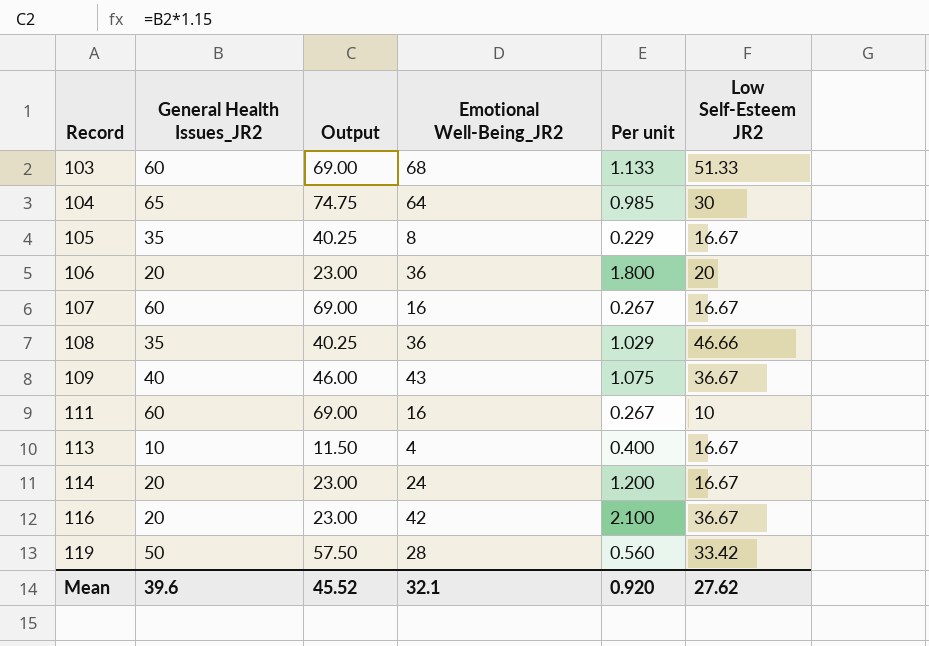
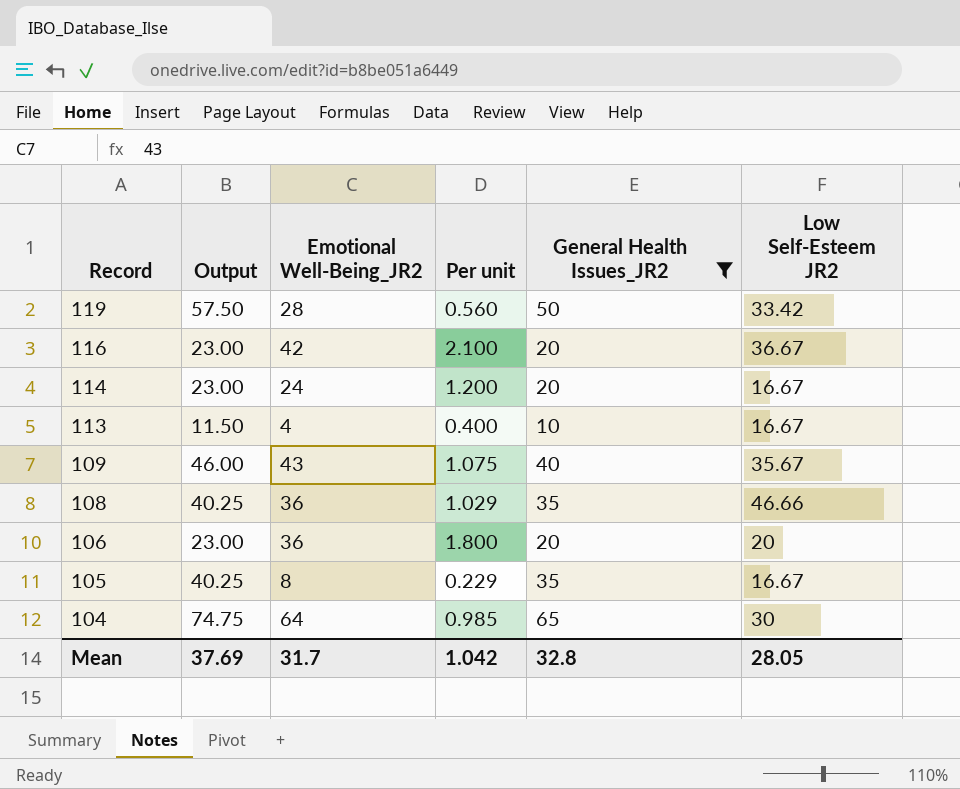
filter: none -> General Health Issues_JR2 != 60
row order: Record ascending -> Record descending
column General Health Issues_JR2 | position: 2 -> 5
109 | Low Self-Esteem JR2: 36.67 -> 35.67
Mean | Output: 45.52 -> 37.69
Mean | Emotional Well-Being_JR2: 32.1 -> 31.7
Mean | Per unit: 0.920 -> 1.042
Mean | General Health Issues_JR2: 39.6 -> 32.8
Mean | Low Self-Esteem JR2: 27.62 -> 28.05

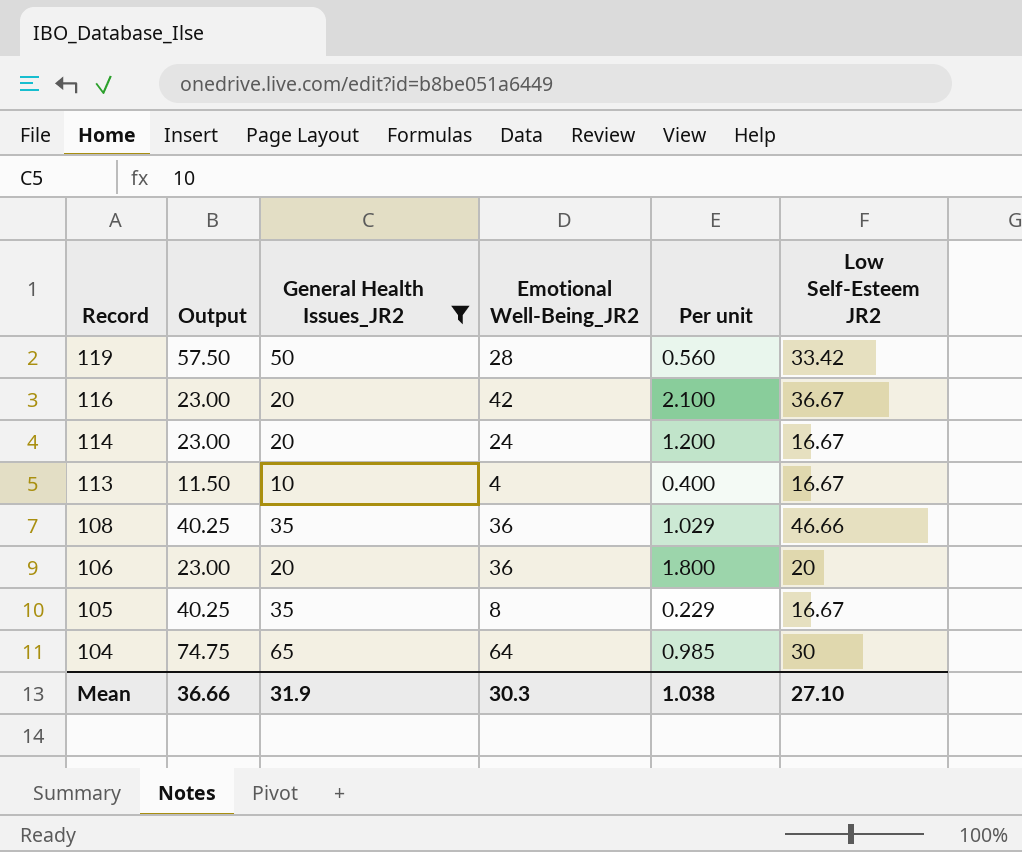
column General Health Issues_JR2 | position: 5 -> 3
row 109: 46.00 | 43 | 1.075 | 40 | 35.67 -> none
Mean | Output: 37.69 -> 36.66
Mean | General Health Issues_JR2: 32.8 -> 31.9
Mean | Emotional Well-Being_JR2: 31.7 -> 30.3
Mean | Per unit: 1.042 -> 1.038
Mean | Low Self-Esteem JR2: 28.05 -> 27.10

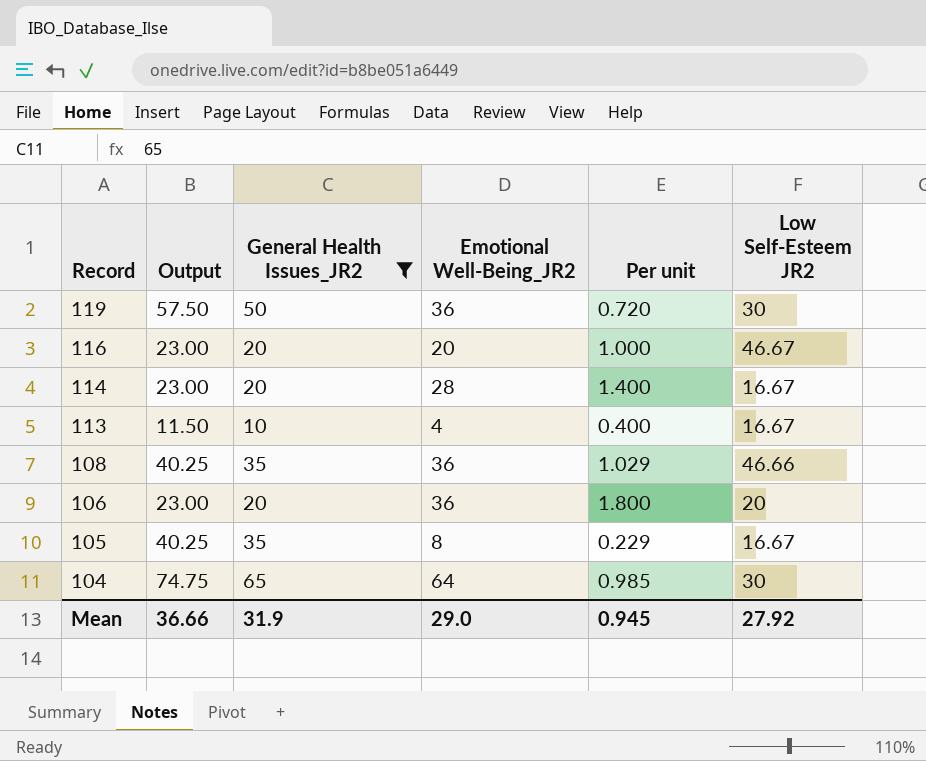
119 | Emotional Well-Being_JR2: 28 -> 36
119 | Per unit: 0.560 -> 0.720
119 | Low Self-Esteem JR2: 33.42 -> 30
116 | Emotional Well-Being_JR2: 42 -> 20
116 | Per unit: 2.100 -> 1.000
116 | Low Self-Esteem JR2: 36.67 -> 46.67
114 | Emotional Well-Being_JR2: 24 -> 28
114 | Per unit: 1.200 -> 1.400
Mean | Emotional Well-Being_JR2: 30.3 -> 29.0
Mean | Per unit: 1.038 -> 0.945
Mean | Low Self-Esteem JR2: 27.10 -> 27.92

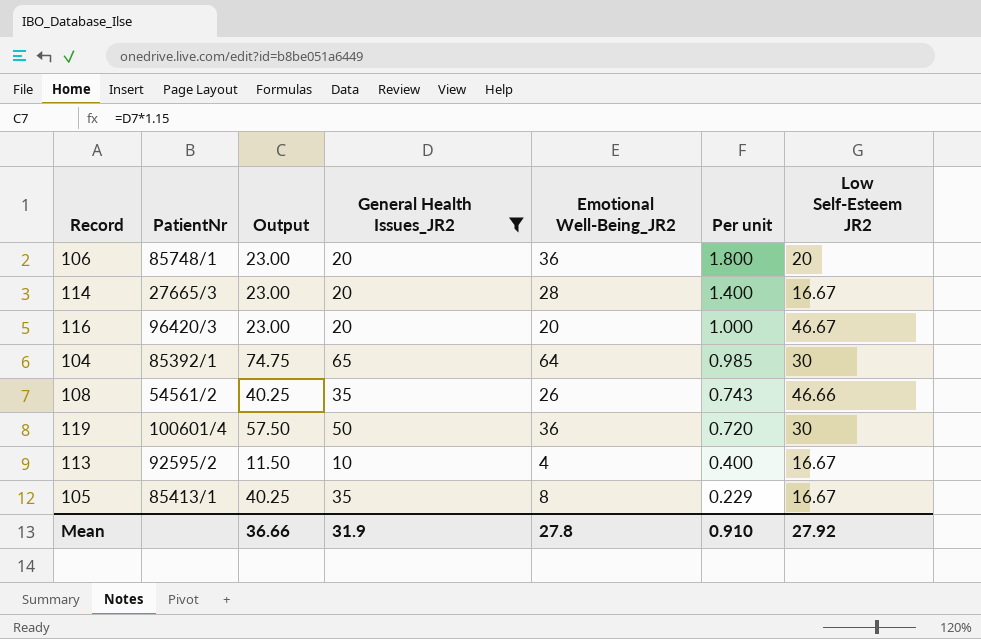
row order: Record descending -> Per unit descending
column PatientNr | position: none -> 2
108 | Emotional Well-Being_JR2: 36 -> 26
108 | Per unit: 1.029 -> 0.743
Mean | Emotional Well-Being_JR2: 29.0 -> 27.8
Mean | Per unit: 0.945 -> 0.910

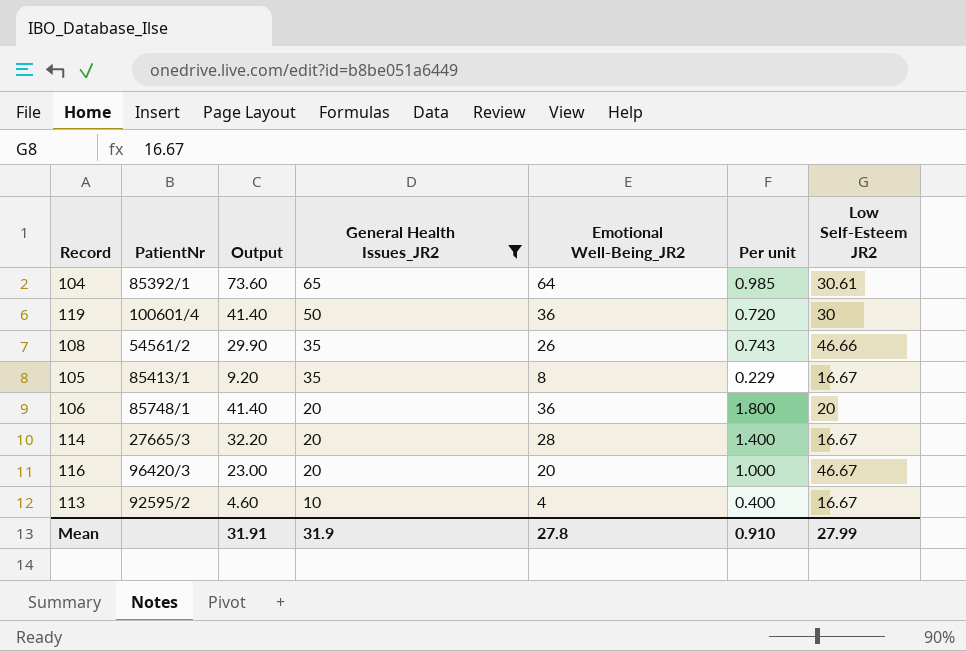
row order: Per unit descending -> General Health Issues_JR2 descending
column Output | formula: [General Health Issues_JR2] * 1.15 -> [Emotional Well-Being_JR2] * 1.15
104 | Low Self-Esteem JR2: 30 -> 30.61
Mean | Output: 36.66 -> 31.91
Mean | Low Self-Esteem JR2: 27.92 -> 27.99

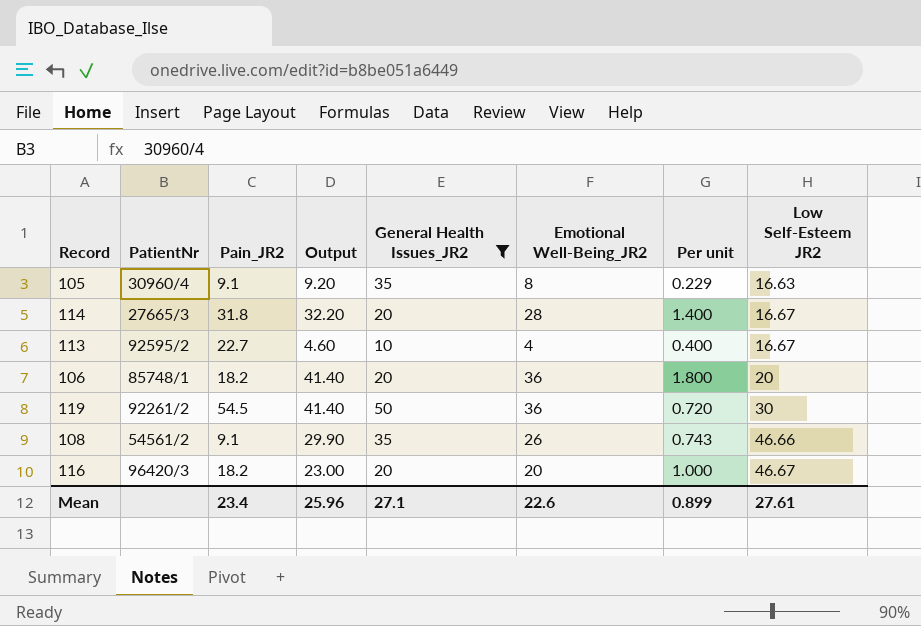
row order: General Health Issues_JR2 descending -> Low Self-Esteem JR2 ascending
column Pain_JR2 | position: none -> 3
row 104: 85392/1 | 73.60 | 65 | 64 | 0.985 | 30.61 -> none
105 | PatientNr: 85413/1 -> 30960/4
105 | Low Self-Esteem JR2: 16.67 -> 16.63
119 | PatientNr: 100601/4 -> 92261/2
Mean | Output: 31.91 -> 25.96
Mean | General Health Issues_JR2: 31.9 -> 27.1
Mean | Emotional Well-Being_JR2: 27.8 -> 22.6
Mean | Per unit: 0.910 -> 0.899
Mean | Low Self-Esteem JR2: 27.99 -> 27.61

